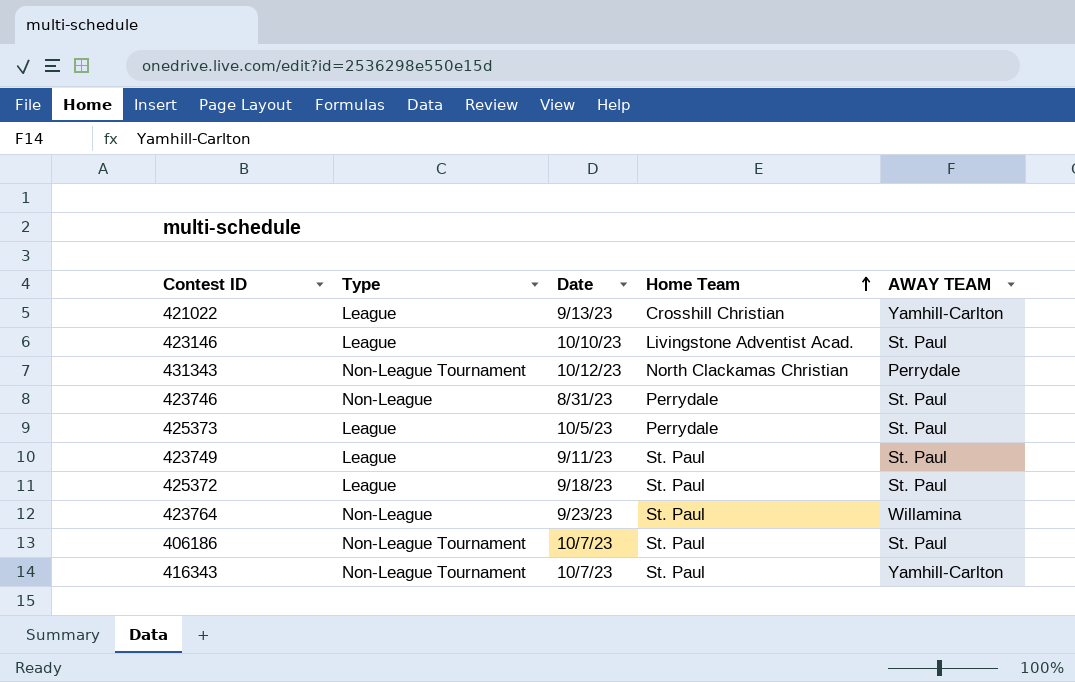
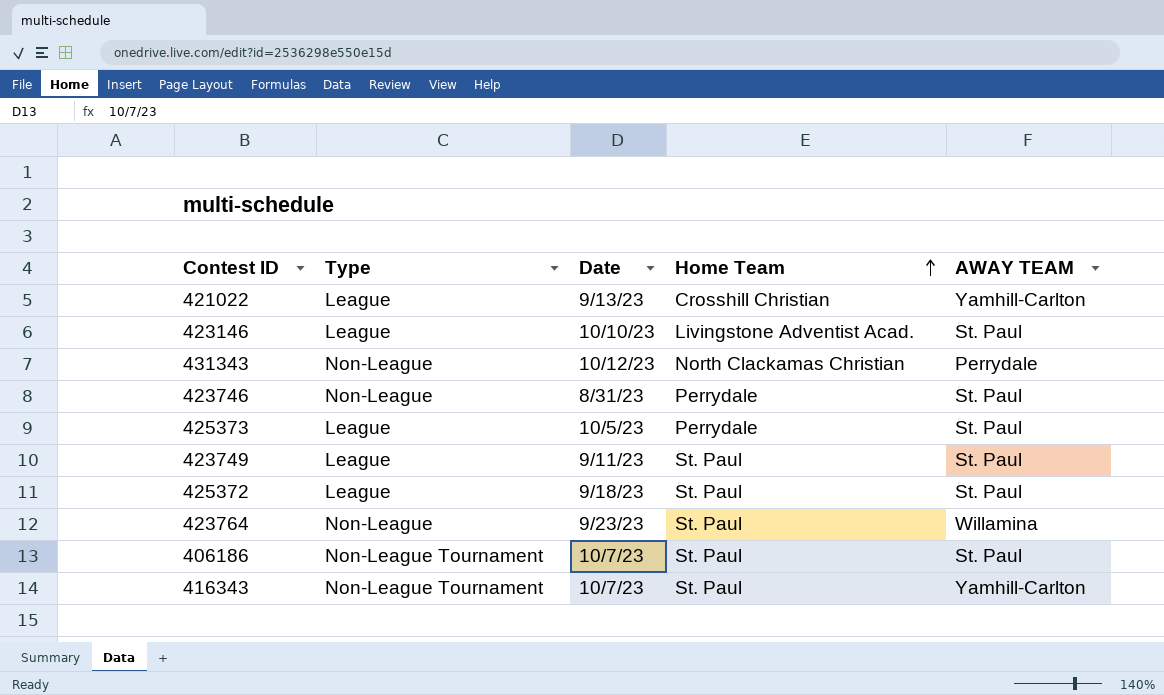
431343 | Type: Non-League Tournament -> Non-League

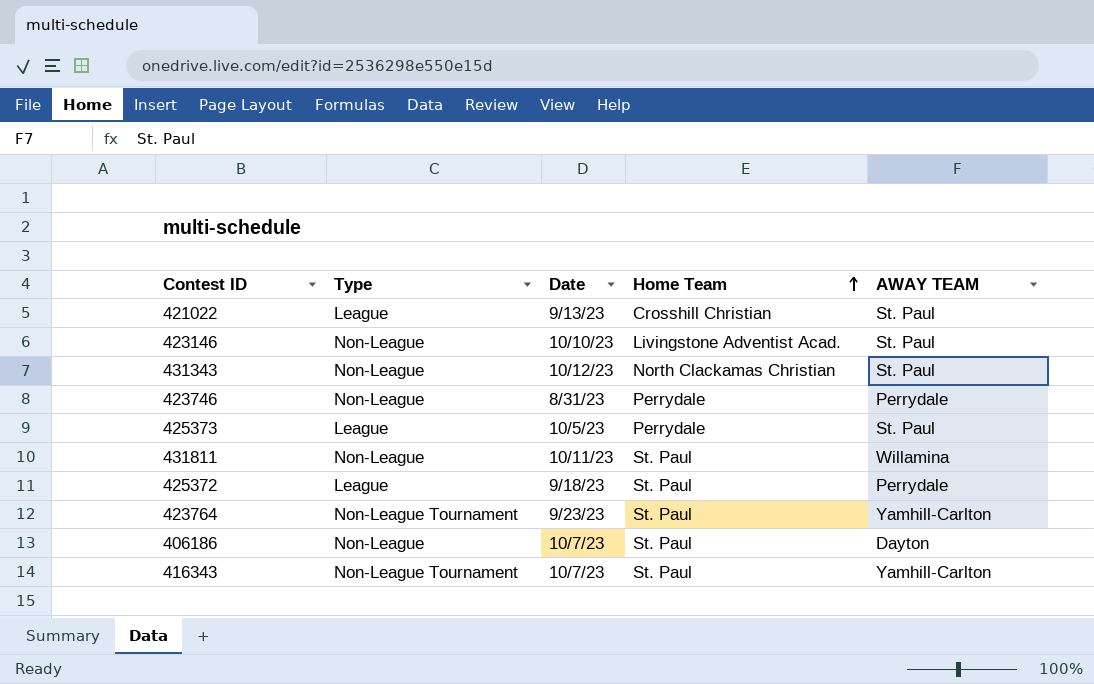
row 423749: League | 9/11/23 | St. Paul | St. Paul -> none
421022 | AWAY TEAM: Yamhill-Carlton -> St. Paul
423146 | Type: League -> Non-League
431343 | AWAY TEAM: Perrydale -> St. Paul
423746 | AWAY TEAM: St. Paul -> Perrydale
row 431811: none -> Non-League | 10/11/23 | St. Paul | Willamina
425372 | AWAY TEAM: St. Paul -> Perrydale
423764 | Type: Non-League -> Non-League Tournament
423764 | AWAY TEAM: Willamina -> Yamhill-Carlton
406186 | Type: Non-League Tournament -> Non-League
406186 | AWAY TEAM: St. Paul -> Dayton

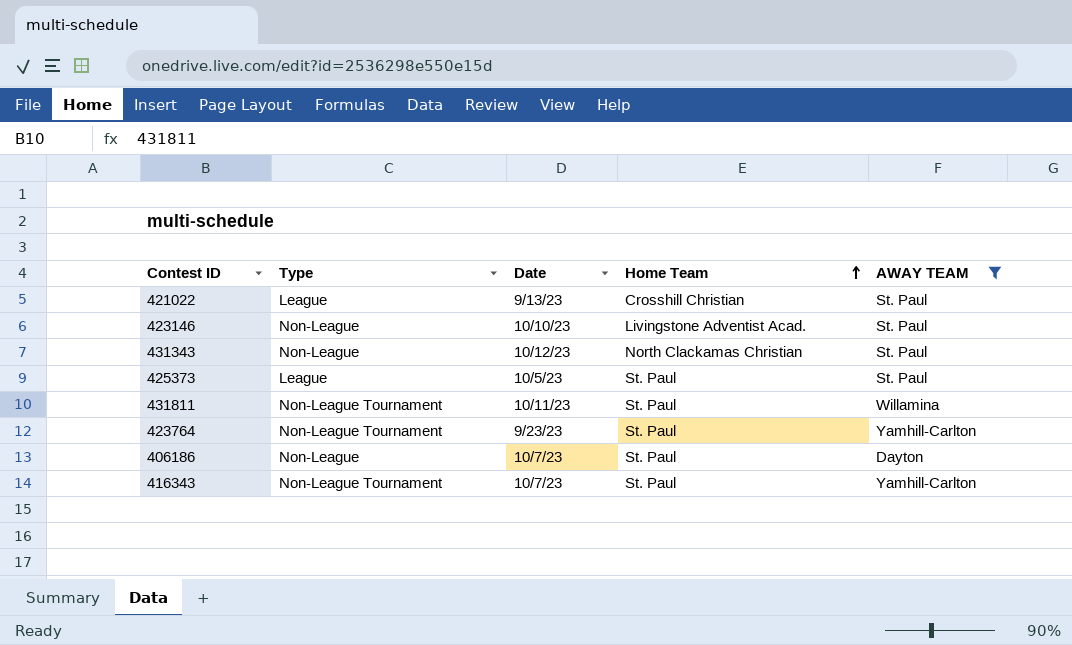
filter: none -> AWAY TEAM != Perrydale
425373 | Home Team: Perrydale -> St. Paul
431811 | Type: Non-League -> Non-League Tournament

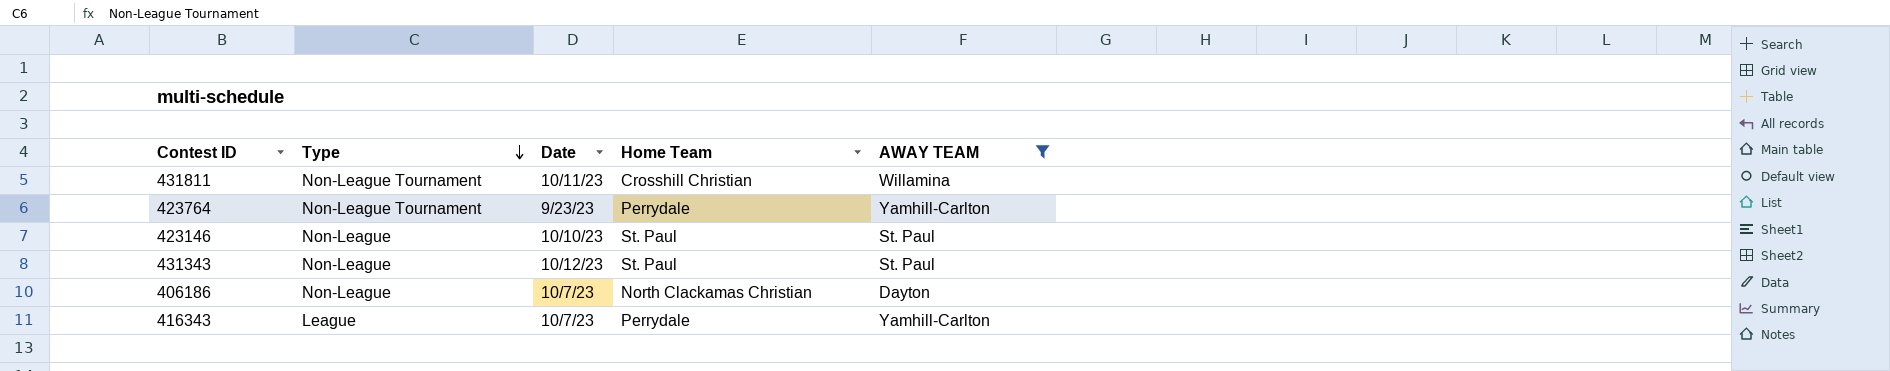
row order: Home Team ascending -> Type descending
row 421022: League | 9/13/23 | Crosshill Christian | St. Paul -> none
row 425373: League | 10/5/23 | St. Paul | St. Paul -> none
431811 | Home Team: St. Paul -> Crosshill Christian
423764 | Home Team: St. Paul -> Perrydale
423146 | Home Team: Livingstone Adventist Acad. -> St. Paul
431343 | Home Team: North Clackamas Christian -> St. Paul
406186 | Home Team: St. Paul -> North Clackamas Christian
416343 | Type: Non-League Tournament -> League
416343 | Home Team: St. Paul -> Perrydale

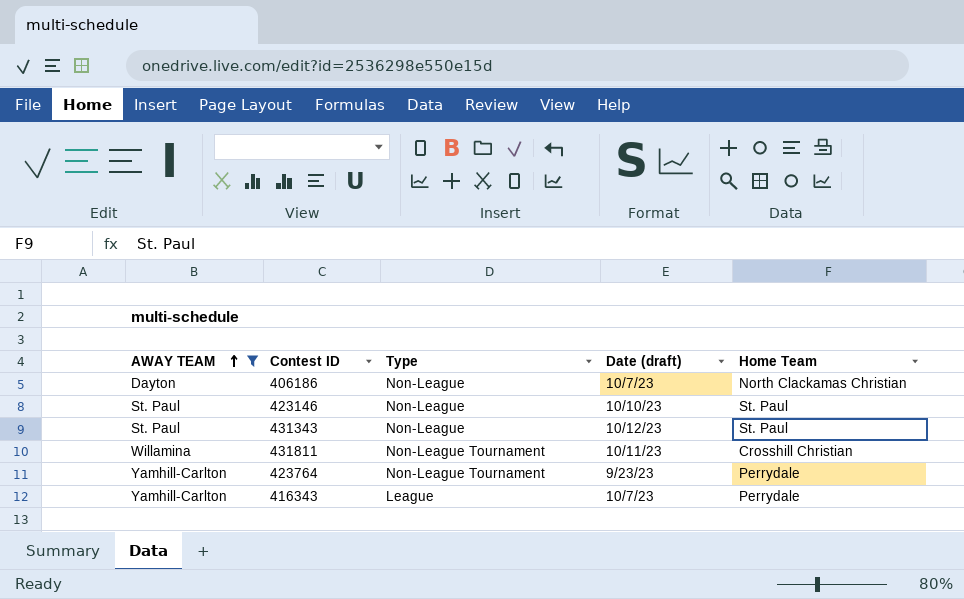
row order: Type descending -> AWAY TEAM ascending
column AWAY TEAM | position: 5 -> 1
column name: Date -> Date (draft)

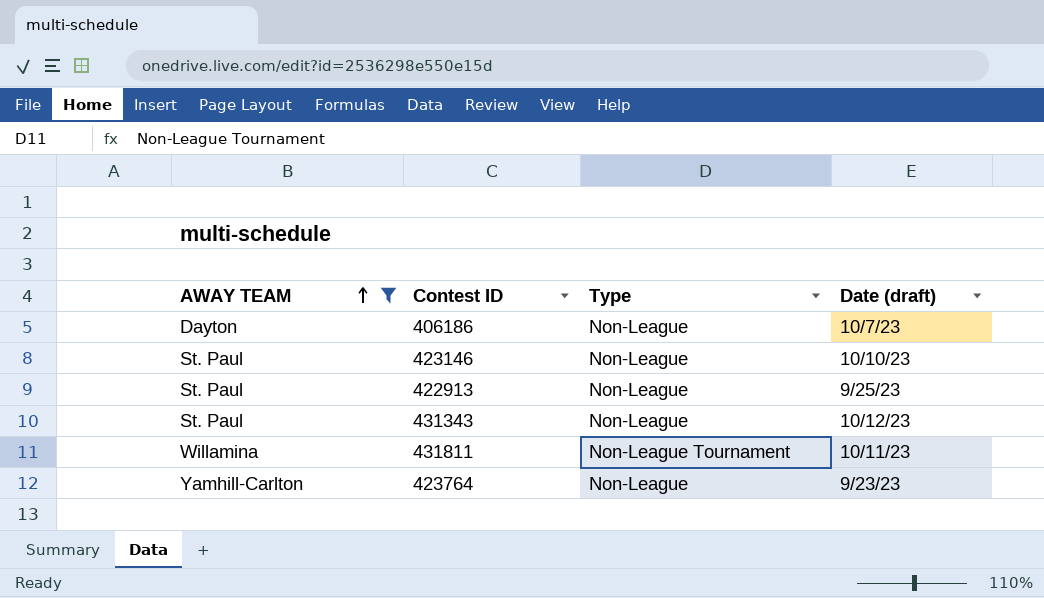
column Home Team | position: 5 -> none
row 416343: Yamhill-Carlton | League | 10/7/23 | Perrydale -> none
row 422913: none -> St. Paul | Non-League | 9/25/23
423764 | Type: Non-League Tournament -> Non-League

